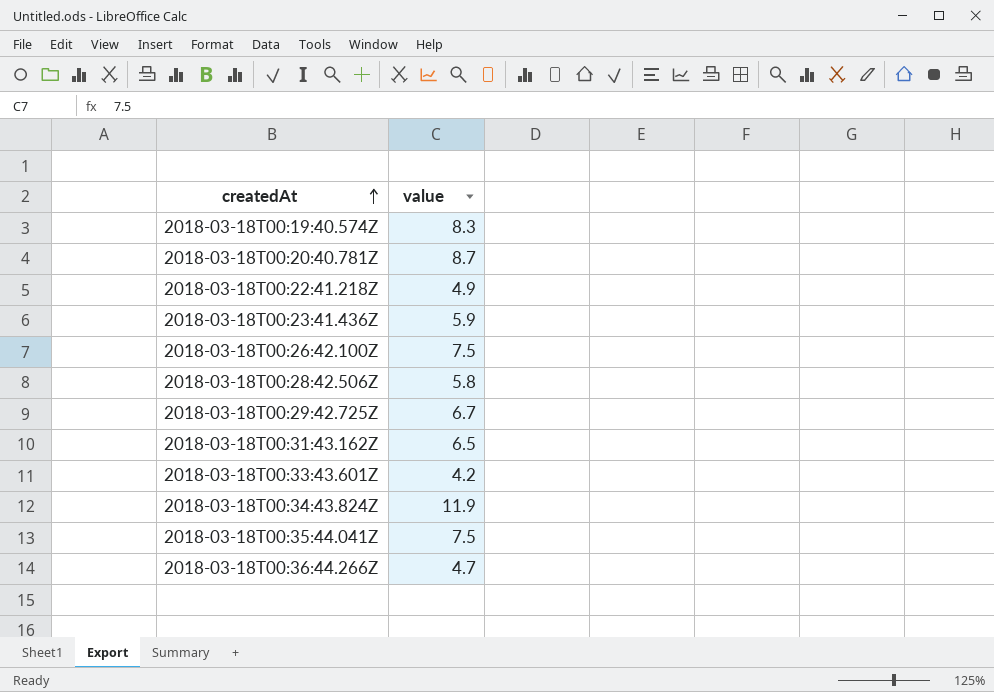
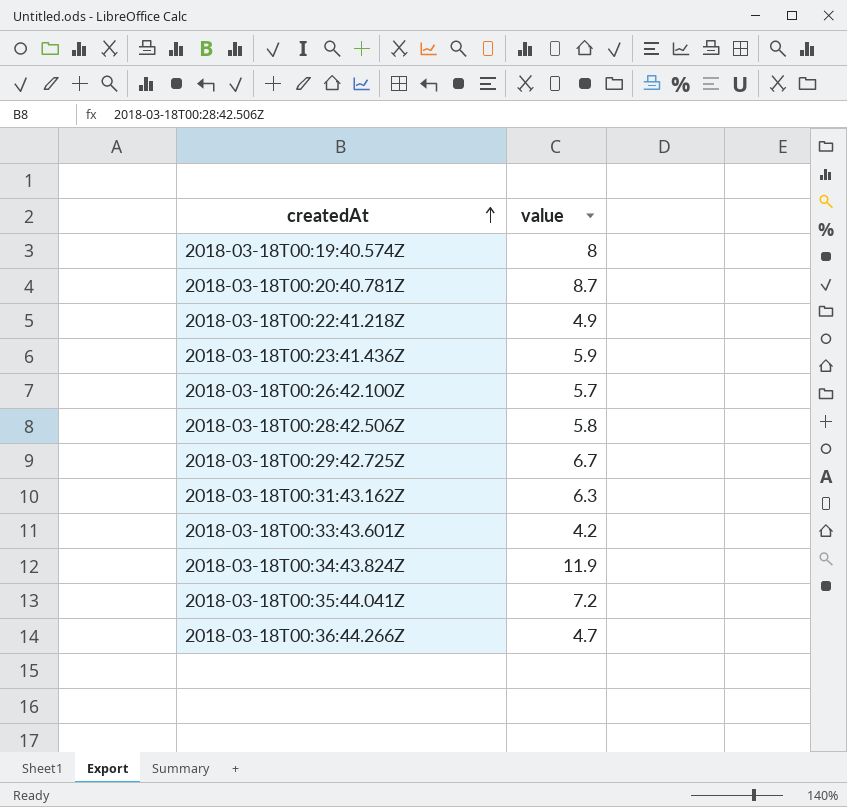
2018-03-18T00:19:40.574Z | value: 8.3 -> 8
2018-03-18T00:26:42.100Z | value: 7.5 -> 5.7
2018-03-18T00:31:43.162Z | value: 6.5 -> 6.3
2018-03-18T00:35:44.041Z | value: 7.5 -> 7.2

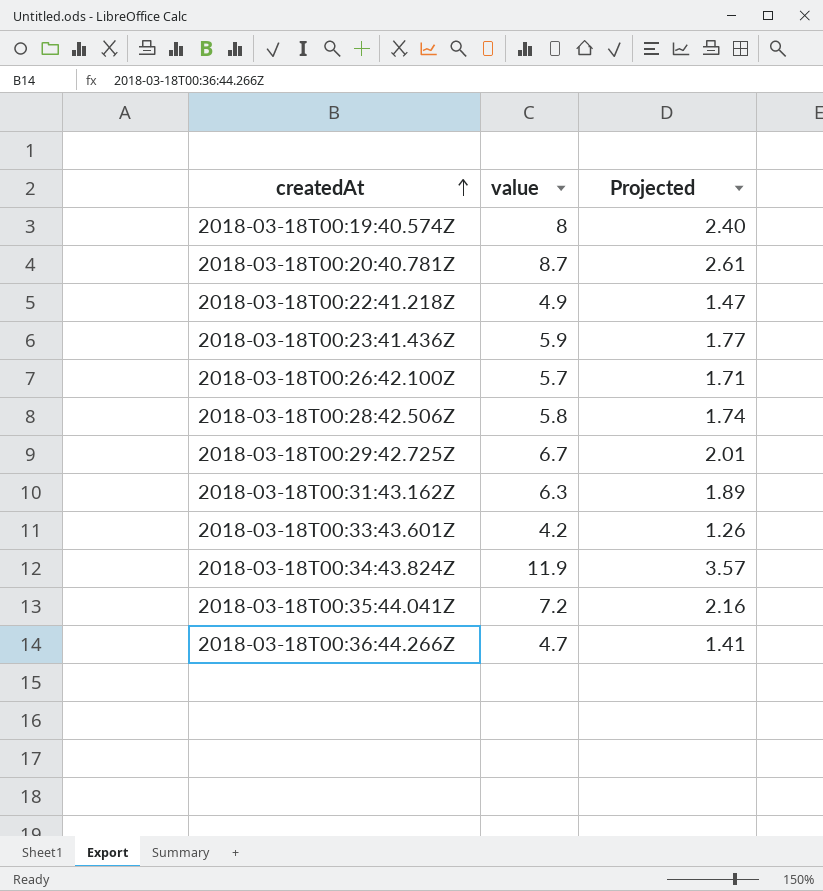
column Projected | formula: none -> [value] * 0.3

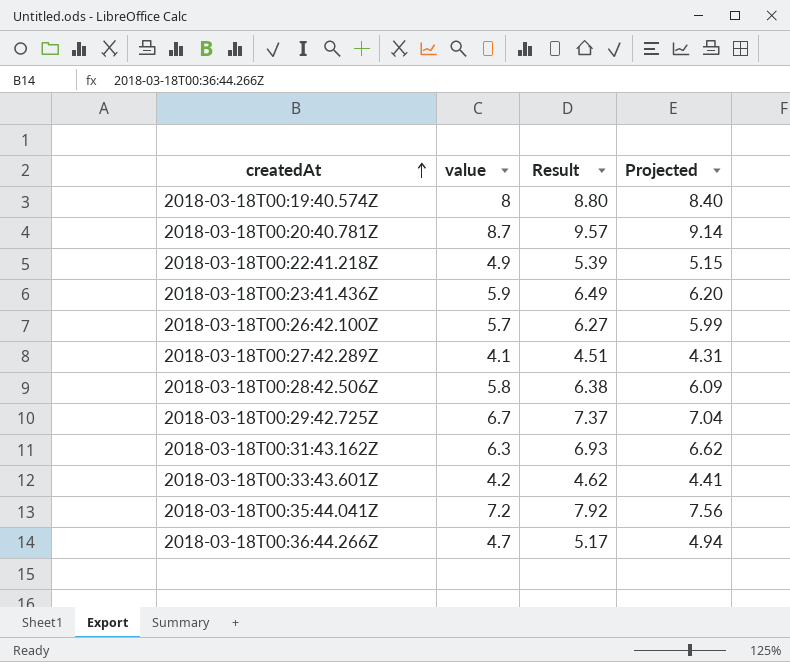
column Result | formula: none -> [value] * 1.1
column Projected | formula: [value] * 0.3 -> [value] * 1.05
row 2018-03-18T00:34:43.824Z: 11.9 | 3.57 -> none
row 2018-03-18T00:27:42.289Z: none -> 4.1 | 4.51 | 4.31

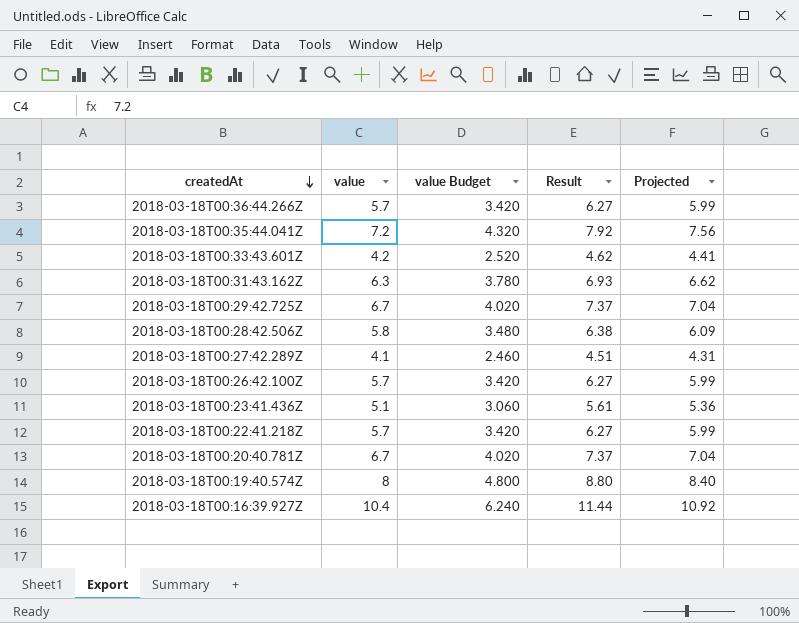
row order: createdAt ascending -> createdAt descending
column value Budget | formula: none -> [value] * 0.6
2018-03-18T00:36:44.266Z | value: 4.7 -> 5.7
2018-03-18T00:36:44.266Z | Result: 5.17 -> 6.27
2018-03-18T00:36:44.266Z | Projected: 4.94 -> 5.99
2018-03-18T00:23:41.436Z | value: 5.9 -> 5.1
2018-03-18T00:23:41.436Z | Result: 6.49 -> 5.61
2018-03-18T00:23:41.436Z | Projected: 6.20 -> 5.36
2018-03-18T00:22:41.218Z | value: 4.9 -> 5.7
2018-03-18T00:22:41.218Z | Result: 5.39 -> 6.27
2018-03-18T00:22:41.218Z | Projected: 5.15 -> 5.99
2018-03-18T00:20:40.781Z | value: 8.7 -> 6.7
2018-03-18T00:20:40.781Z | Result: 9.57 -> 7.37
2018-03-18T00:20:40.781Z | Projected: 9.14 -> 7.04
row 2018-03-18T00:16:39.927Z: none -> 10.4 | 6.240 | 11.44 | 10.92

